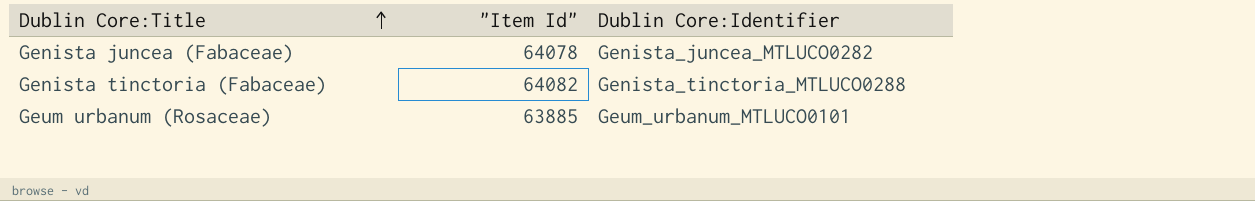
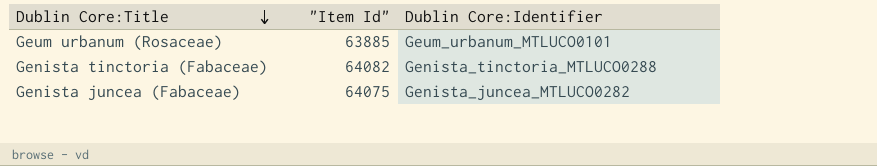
row order: Dublin Core:Title ascending -> Dublin Core:Title descending
Genista juncea (Fabaceae) | "Item Id": 64078 -> 64075

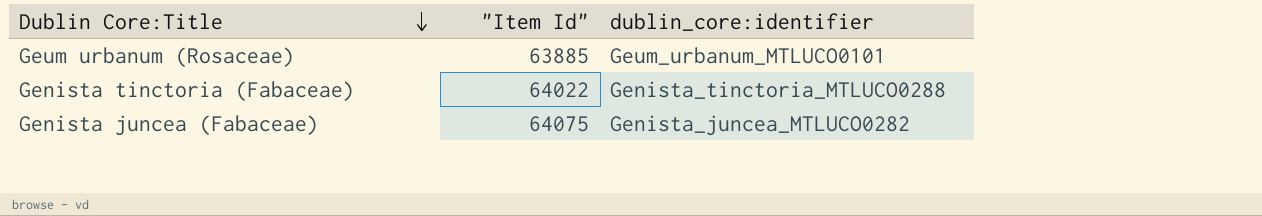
column name: Dublin Core:Identifier -> dublin_core:identifier
Genista tinctoria (Fabaceae) | "Item Id": 64082 -> 64022

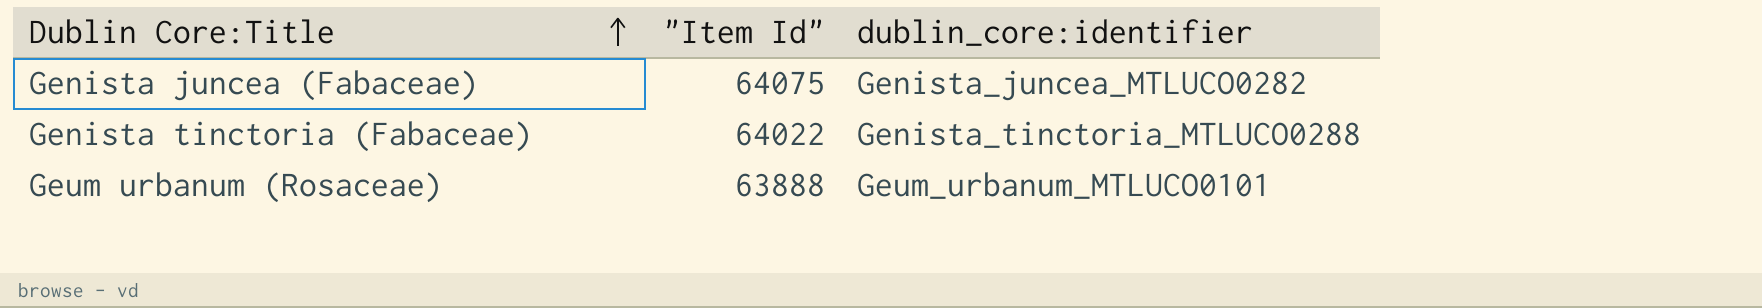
row order: Dublin Core:Title descending -> Dublin Core:Title ascending
Geum urbanum (Rosaceae) | "Item Id": 63885 -> 63888

